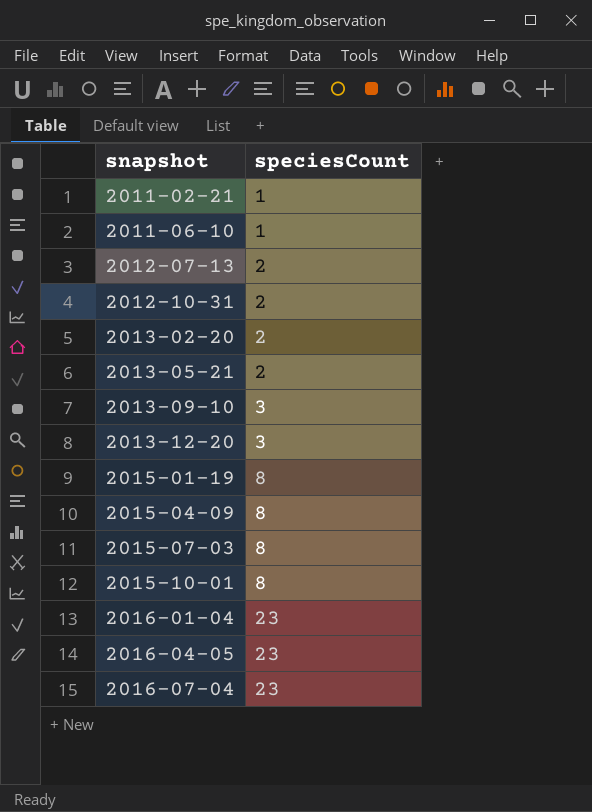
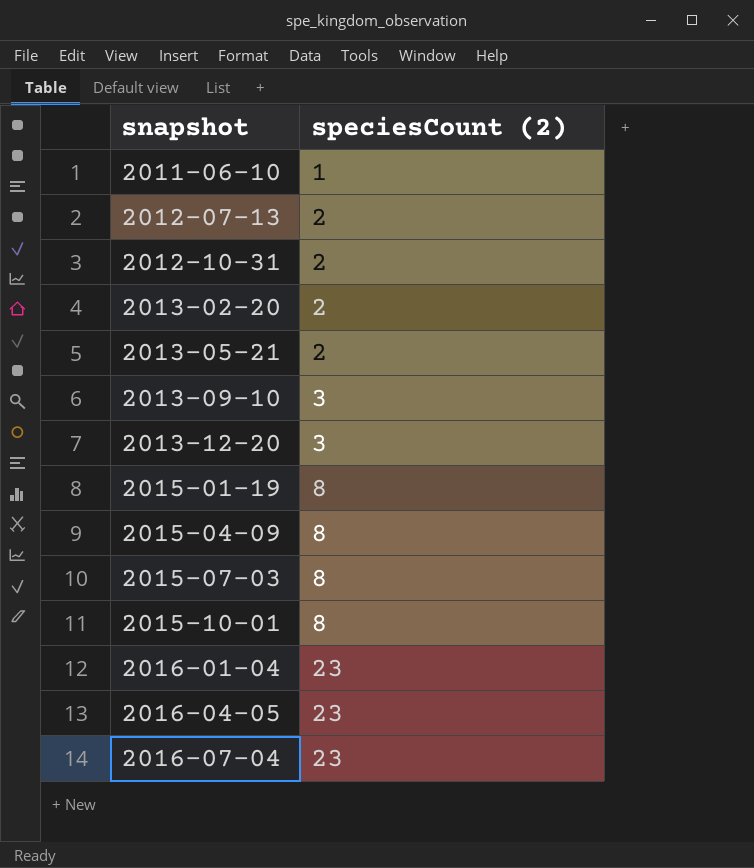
column name: speciesCount -> speciesCount (2)
row 2011-02-21: 1 -> none

